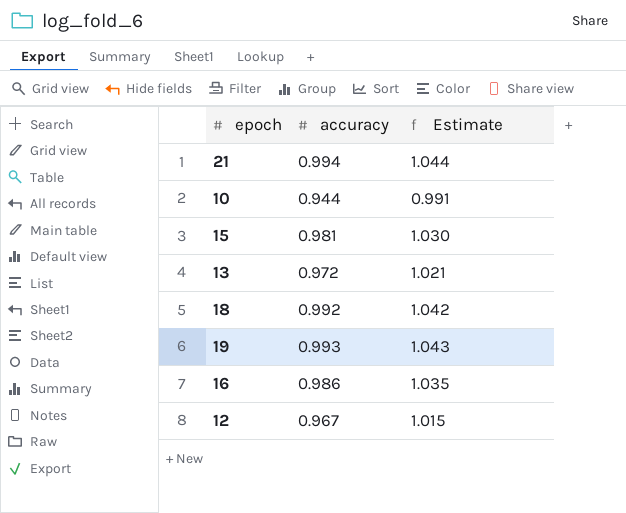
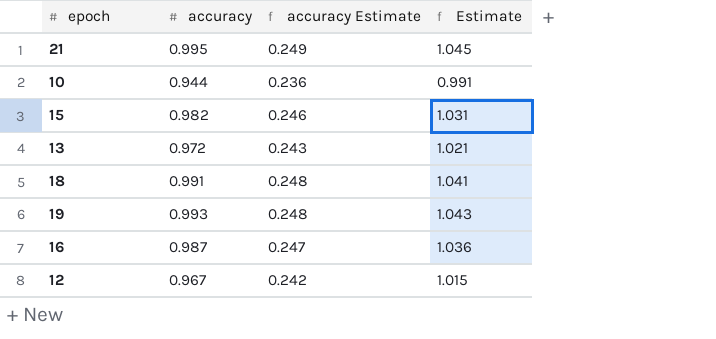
column accuracy Estimate | formula: none -> [accuracy] * 0.25
21 | accuracy: 0.994 -> 0.995
21 | Estimate: 1.044 -> 1.045
15 | accuracy: 0.981 -> 0.982
15 | Estimate: 1.030 -> 1.031
18 | accuracy: 0.992 -> 0.991
18 | Estimate: 1.042 -> 1.041
16 | accuracy: 0.986 -> 0.987
16 | Estimate: 1.035 -> 1.036

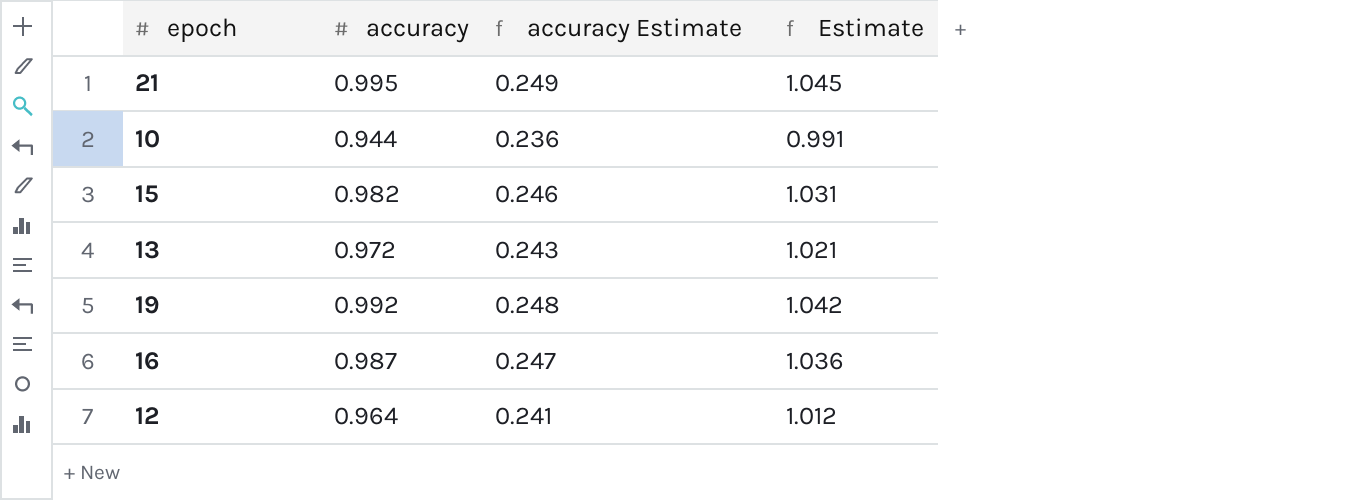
row 18: 0.991 | 0.248 | 1.041 -> none
19 | accuracy: 0.993 -> 0.992
19 | Estimate: 1.043 -> 1.042
12 | accuracy: 0.967 -> 0.964
12 | accuracy Estimate: 0.242 -> 0.241
12 | Estimate: 1.015 -> 1.012

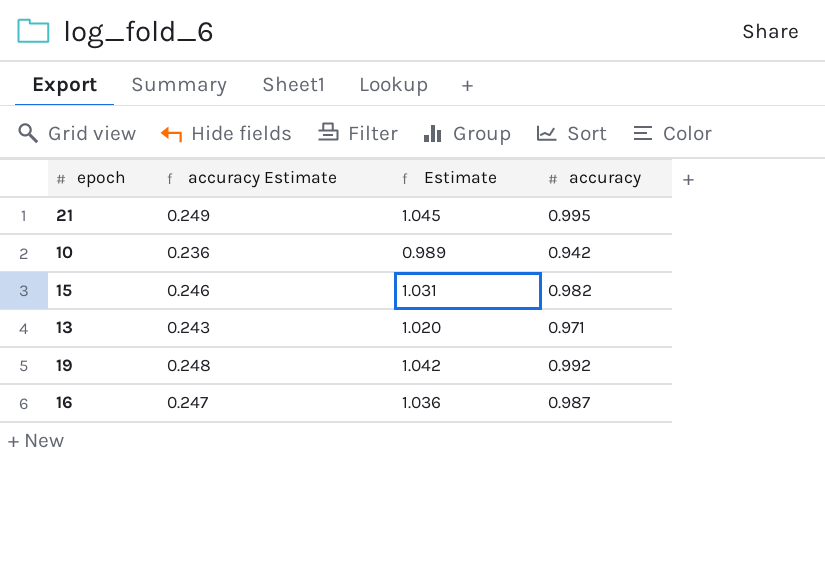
column accuracy | position: 2 -> 4
row 12: 0.964 | 0.241 | 1.012 -> none
10 | Estimate: 0.991 -> 0.989
10 | accuracy: 0.944 -> 0.942
13 | Estimate: 1.021 -> 1.020
13 | accuracy: 0.972 -> 0.971

